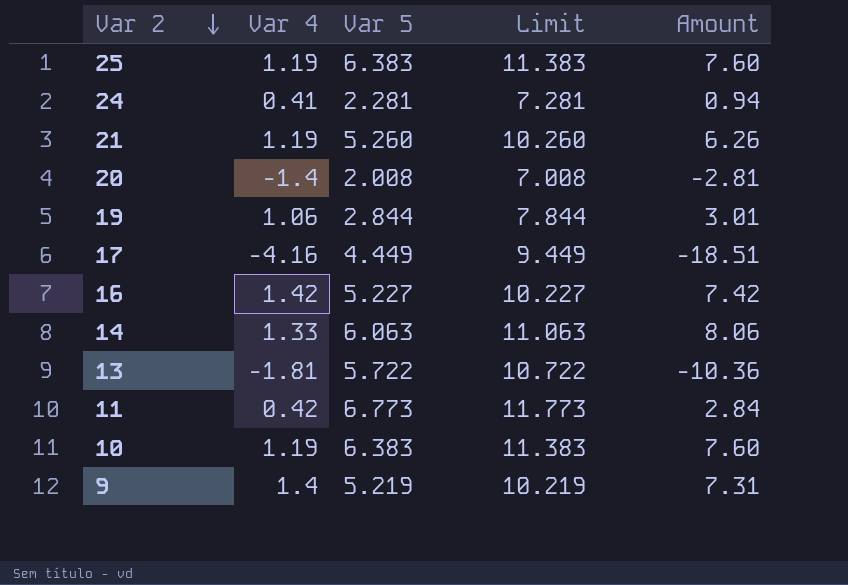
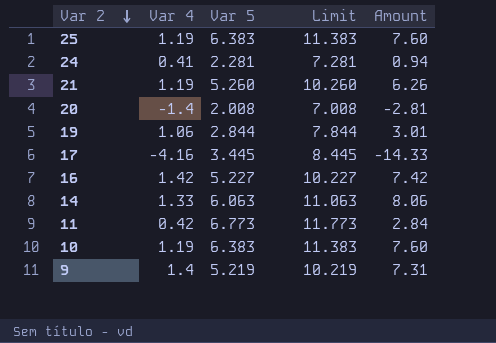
row 13: -1.81 | 5.722 | 10.722 | -10.36 -> none
17 | Var 5: 4.449 -> 3.445
17 | Limit: 9.449 -> 8.445
17 | Amount: -18.51 -> -14.33

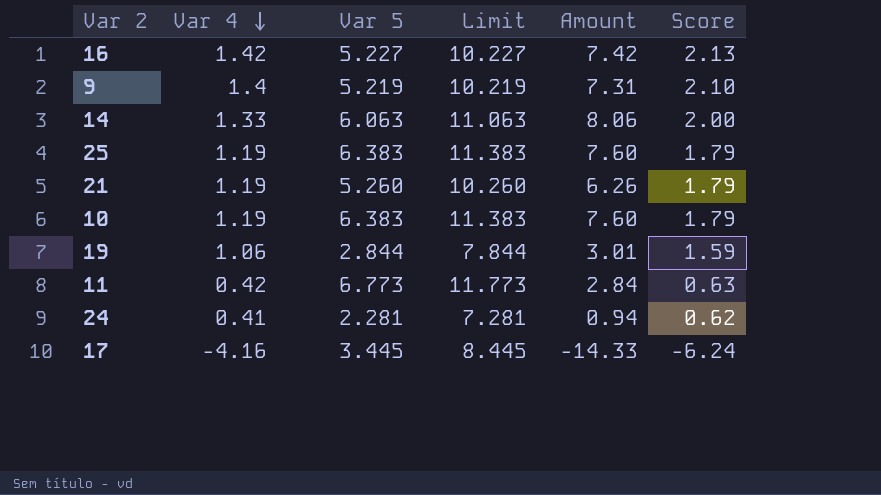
row order: Var 2 descending -> Var 4 descending
column Score | formula: none -> [Var 4] * 1.5
row 20: -1.4 | 2.008 | 7.008 | -2.81 -> none

